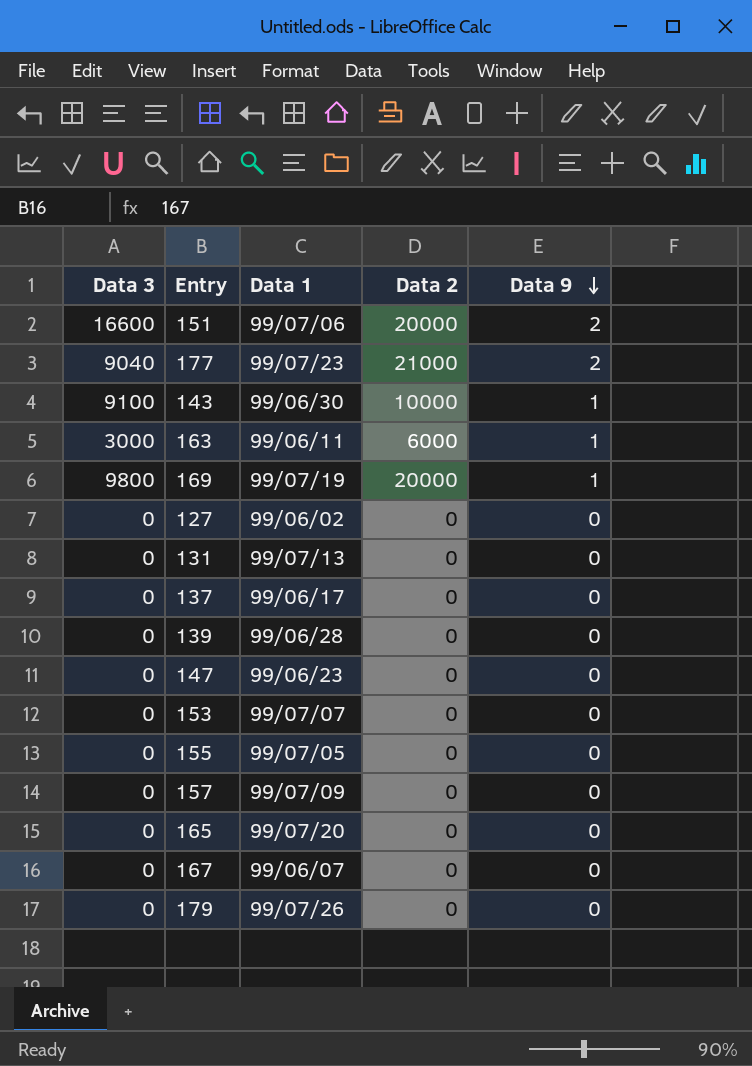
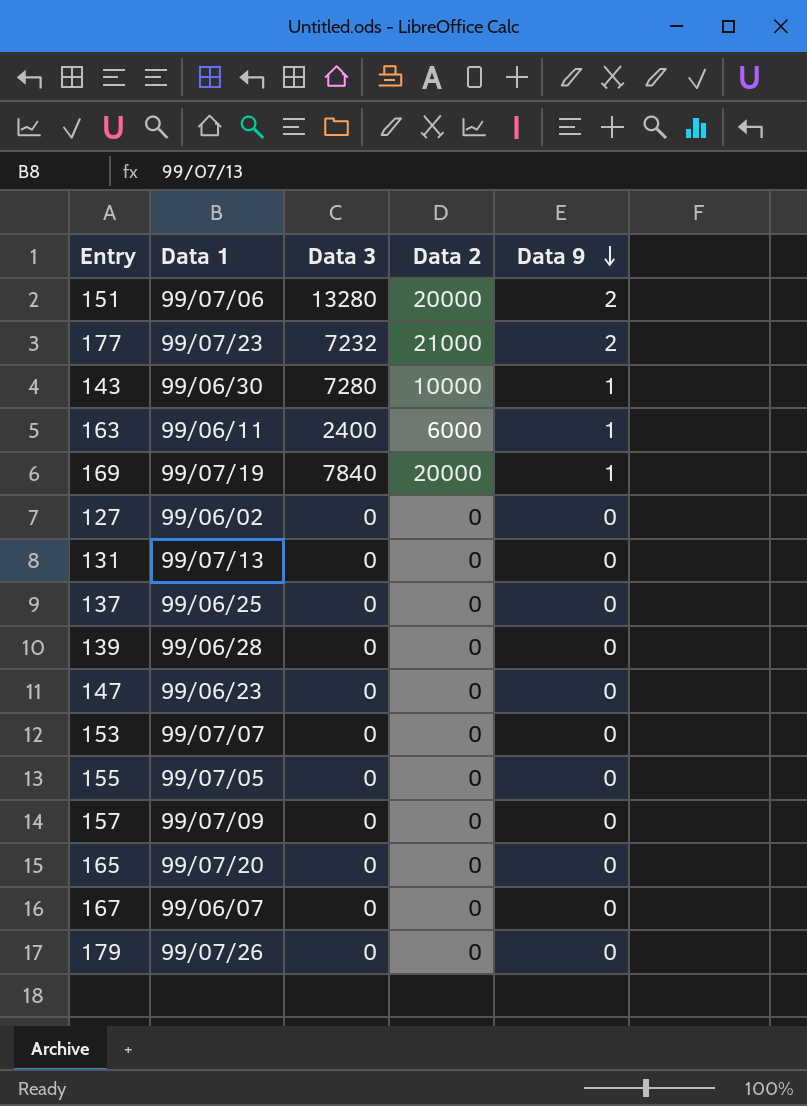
column Data 3 | position: 1 -> 3
151 | Data 3: 16600 -> 13280
177 | Data 3: 9040 -> 7232
143 | Data 3: 9100 -> 7280
163 | Data 3: 3000 -> 2400
169 | Data 3: 9800 -> 7840
137 | Data 1: 99/06/17 -> 99/06/25

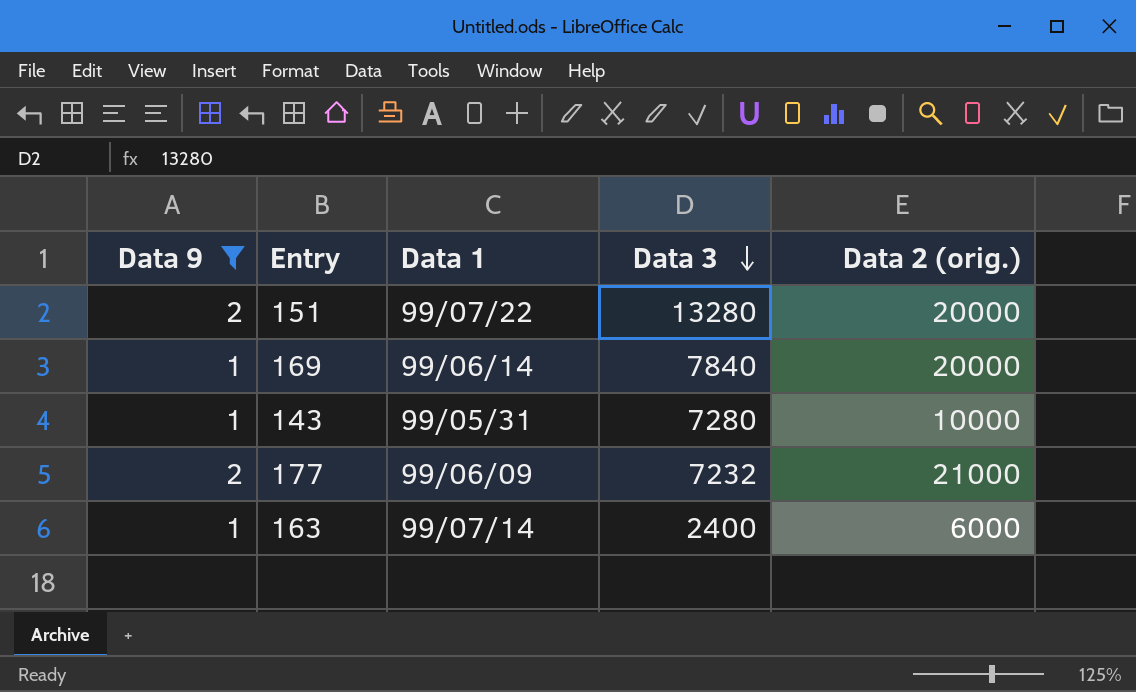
filter: none -> Data 9 != 0
row order: Data 9 descending -> Data 3 descending
column Data 9 | position: 5 -> 1
column name: Data 2 -> Data 2 (orig.)
151 | Data 1: 99/07/06 -> 99/07/22
169 | Data 1: 99/07/19 -> 99/06/14
143 | Data 1: 99/06/30 -> 99/05/31
177 | Data 1: 99/07/23 -> 99/06/09
163 | Data 1: 99/06/11 -> 99/07/14

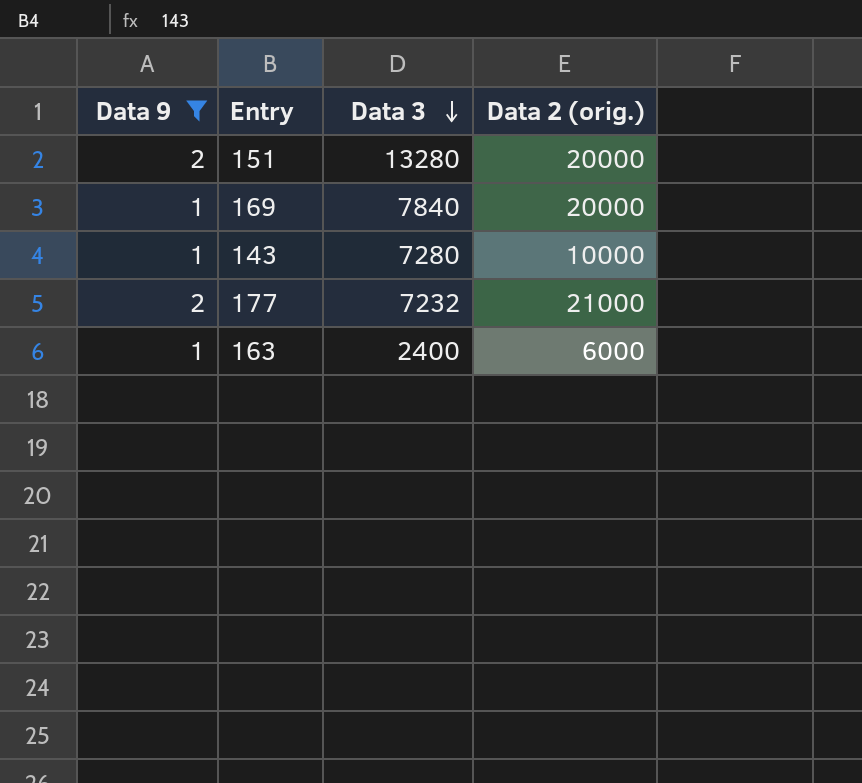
column Data 1 | position: 3 -> none

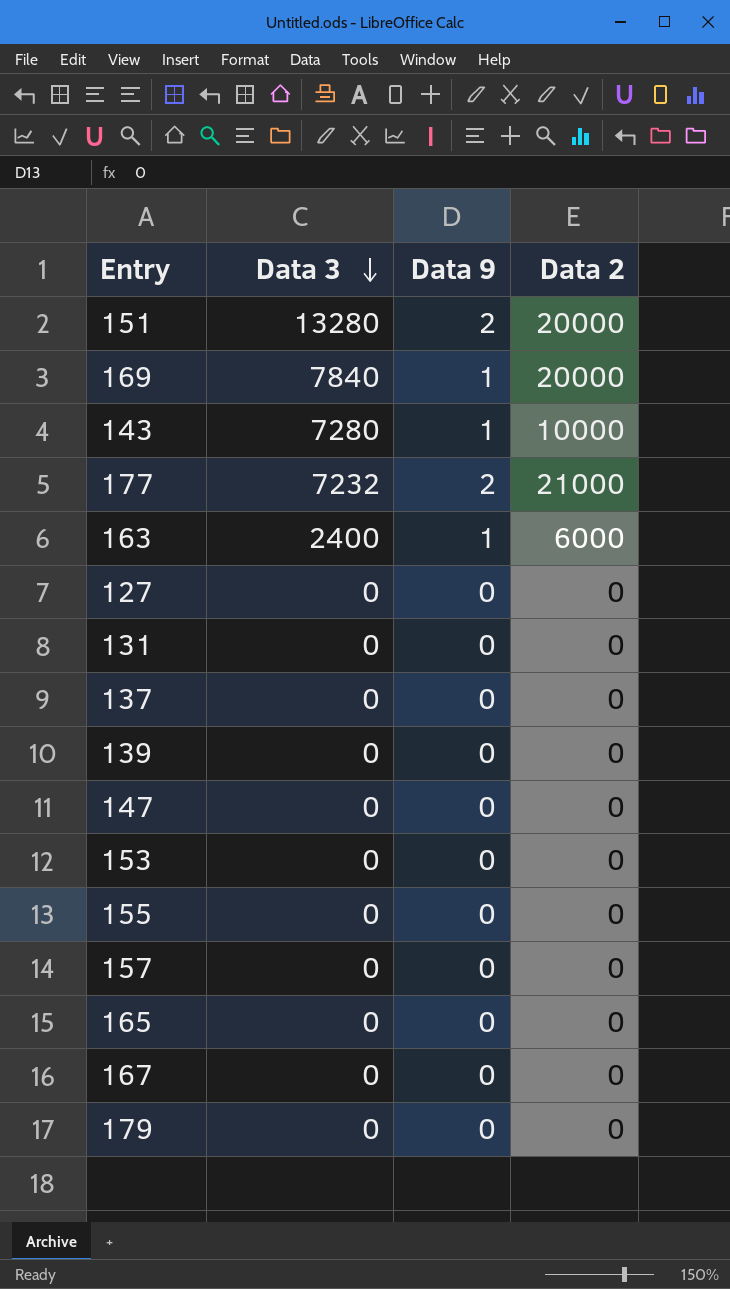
filter: Data 9 != 0 -> none
column Data 9 | position: 1 -> 3
column name: Data 2 (orig.) -> Data 2

